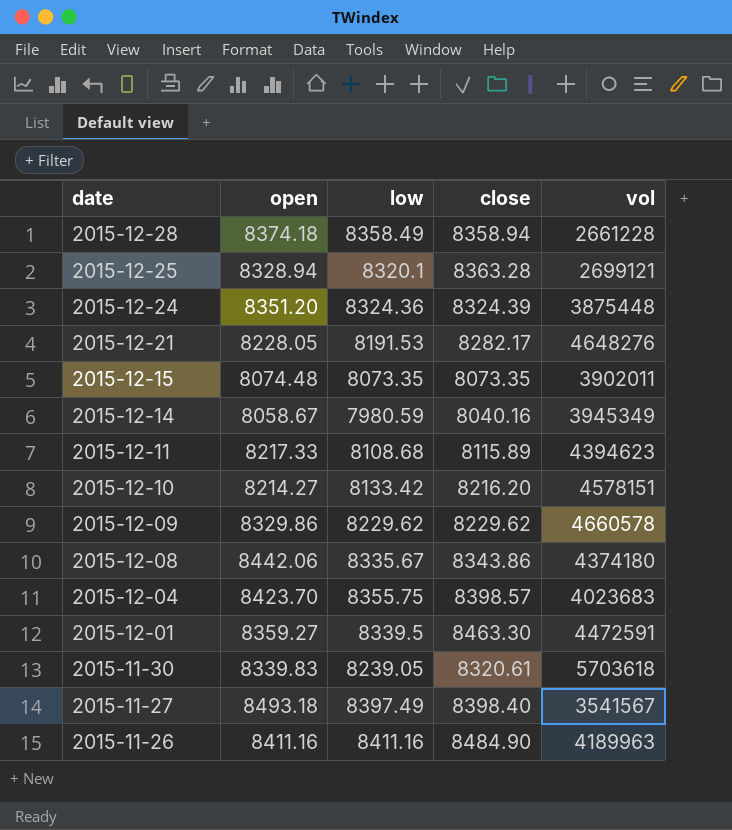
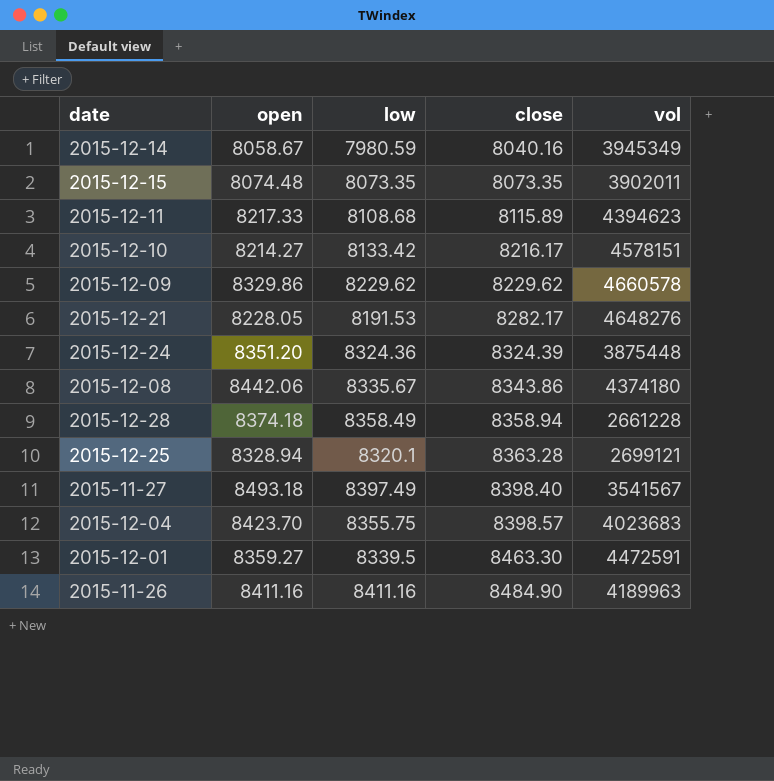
row order: date descending -> close ascending
row 2015-11-30: 8339.83 | 8239.05 | 8320.61 | 5703618 -> none
2015-12-10 | close: 8216.20 -> 8216.17

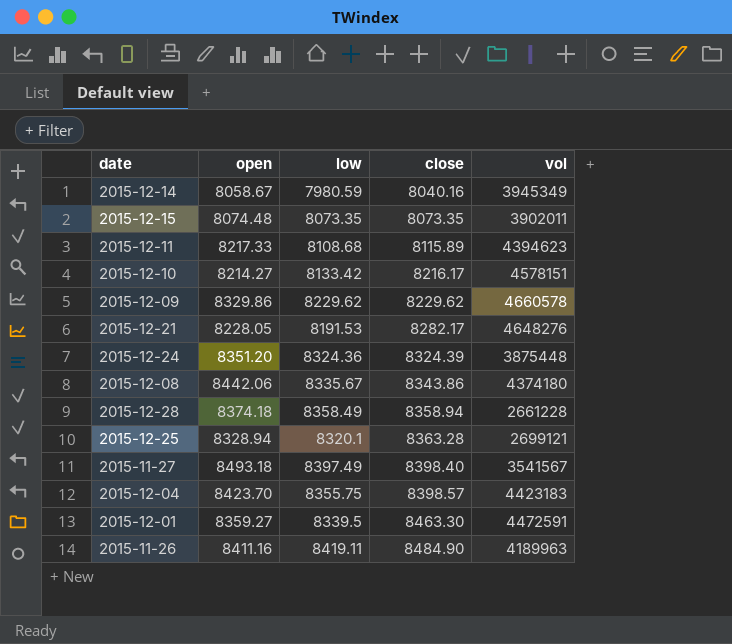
2015-12-04 | vol: 4023683 -> 4423183
2015-11-26 | low: 8411.16 -> 8419.11

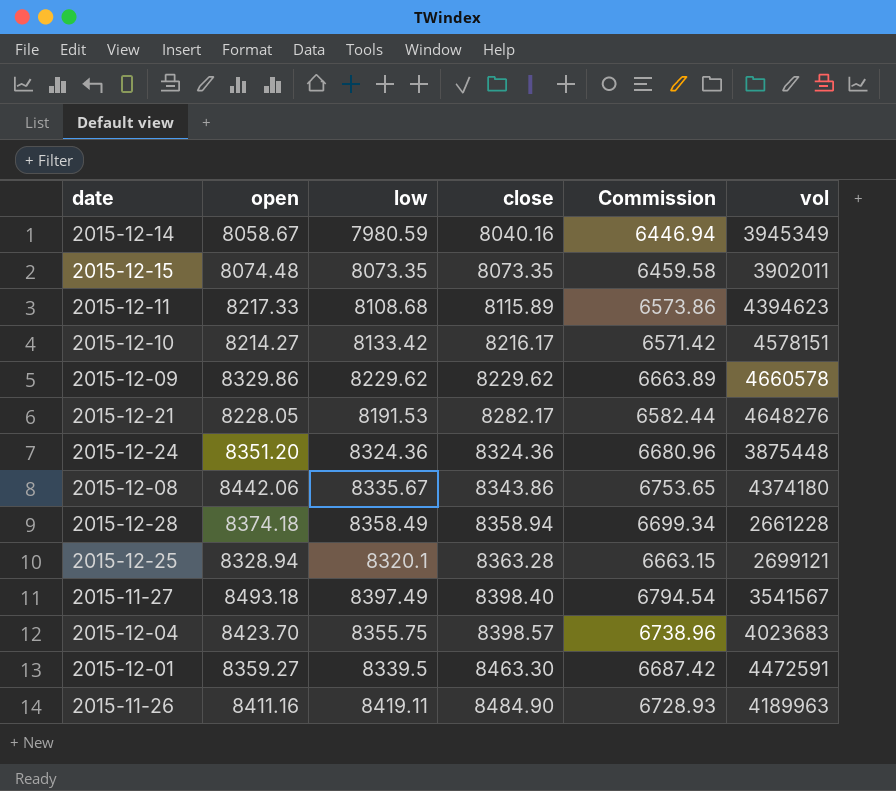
column Commission | formula: none -> [open] * 0.8
2015-12-24 | close: 8324.39 -> 8324.36
2015-12-04 | vol: 4423183 -> 4023683

